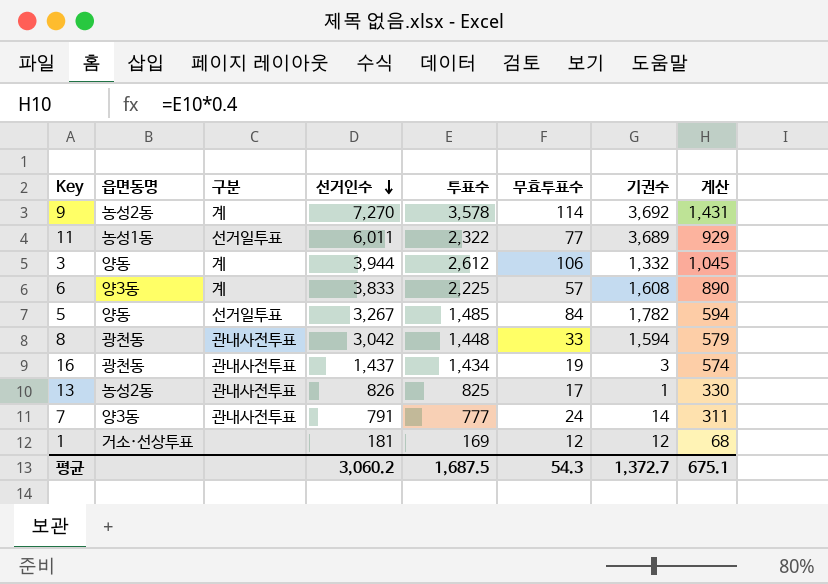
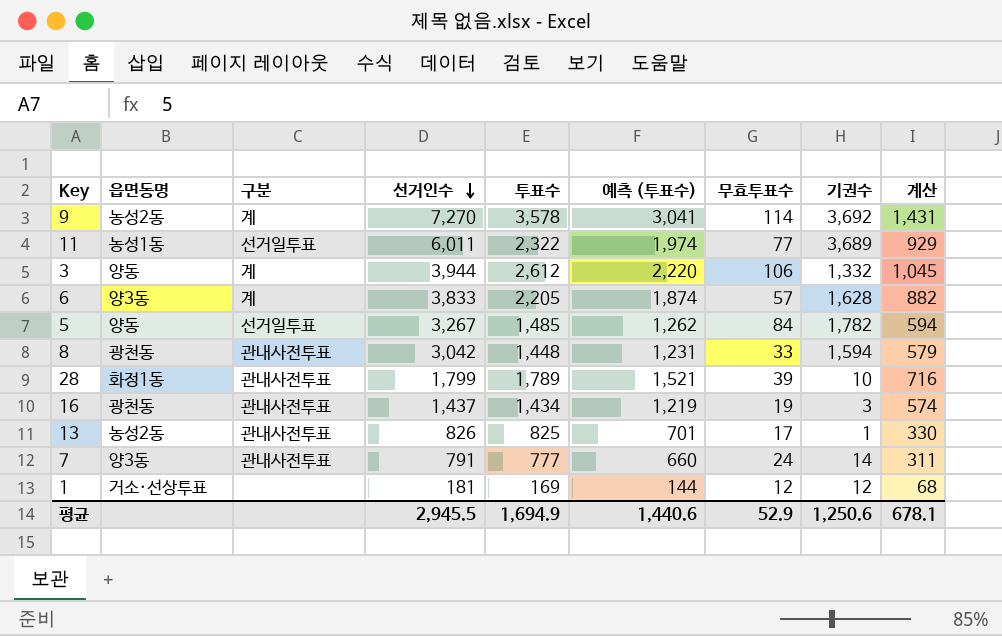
column 예측 (투표수) | formula: none -> [투표수] * 0.85
6 | 투표수: 2,225 -> 2,205
6 | 기권수: 1,608 -> 1,628
6 | 계산: 890 -> 882
row 28: none -> 화정1동 | 관내사전투표 | 1,799 | 1,789 | 1,521 | 39 | 10 | 716
평균 | 선거인수: 3,060.2 -> 2,945.5
평균 | 투표수: 1,687.5 -> 1,694.9
평균 | 무효투표수: 54.3 -> 52.9
평균 | 기권수: 1,372.7 -> 1,250.6
평균 | 계산: 675.1 -> 678.1

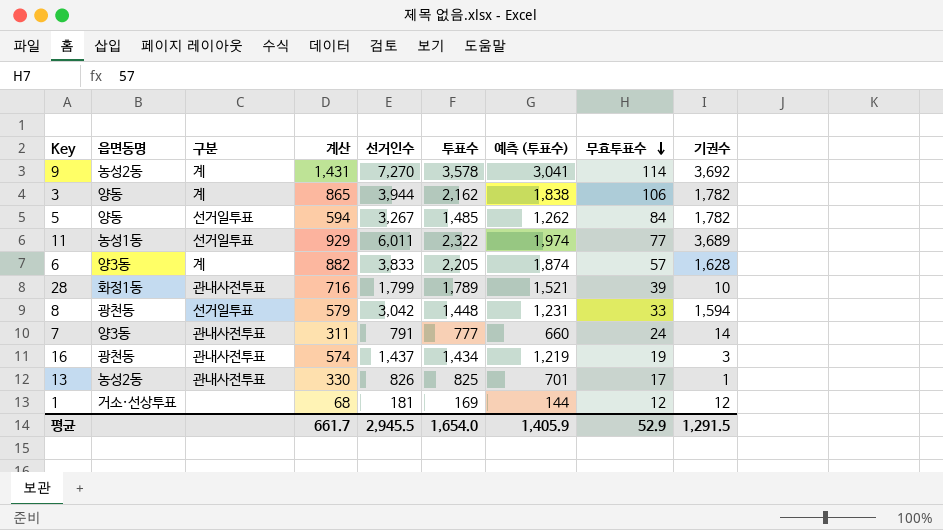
row order: 선거인수 descending -> 무효투표수 descending
column 계산 | position: 9 -> 4
3 | 계산: 1,045 -> 865
3 | 투표수: 2,612 -> 2,162
3 | 예측 (투표수): 2,220 -> 1,838
3 | 기권수: 1,332 -> 1,782
8 | 구분: 관내사전투표 -> 선거일투표
평균 | 계산: 678.1 -> 661.7
평균 | 투표수: 1,694.9 -> 1,654.0
평균 | 예측 (투표수): 1,440.6 -> 1,405.9
평균 | 기권수: 1,250.6 -> 1,291.5

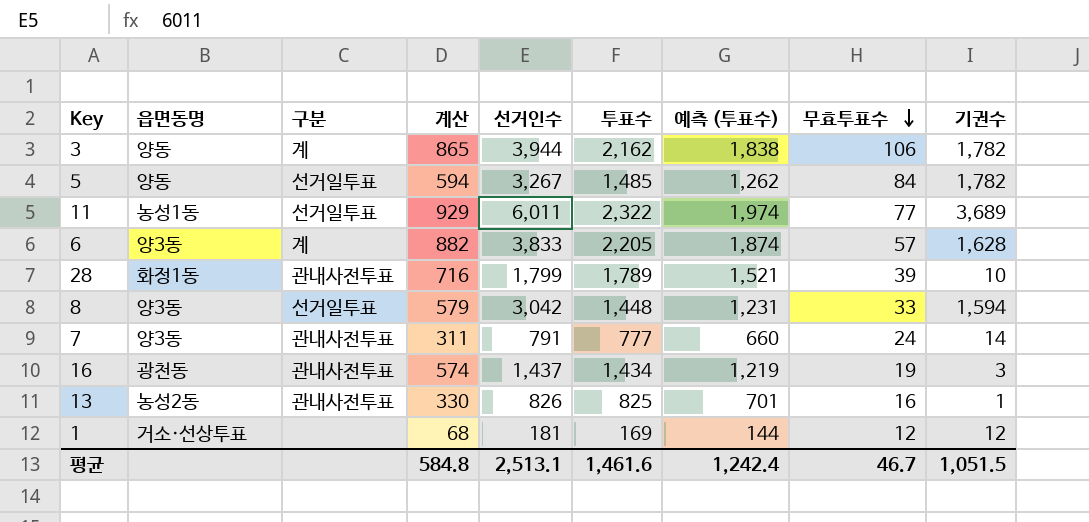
row 9: 농성2동 | 계 | 1,431 | 7,270 | 3,578 | 3,041 | 114 | 3,692 -> none
8 | 읍면동명: 광천동 -> 양3동
13 | 무효투표수: 17 -> 16
평균 | 계산: 661.7 -> 584.8
평균 | 선거인수: 2,945.5 -> 2,513.1
평균 | 투표수: 1,654.0 -> 1,461.6
평균 | 예측 (투표수): 1,405.9 -> 1,242.4
평균 | 무효투표수: 52.9 -> 46.7
평균 | 기권수: 1,291.5 -> 1,051.5

